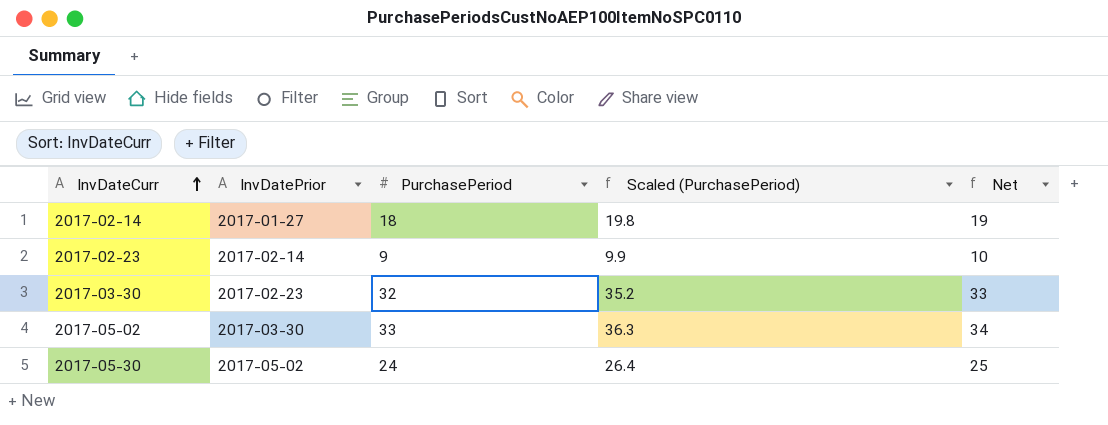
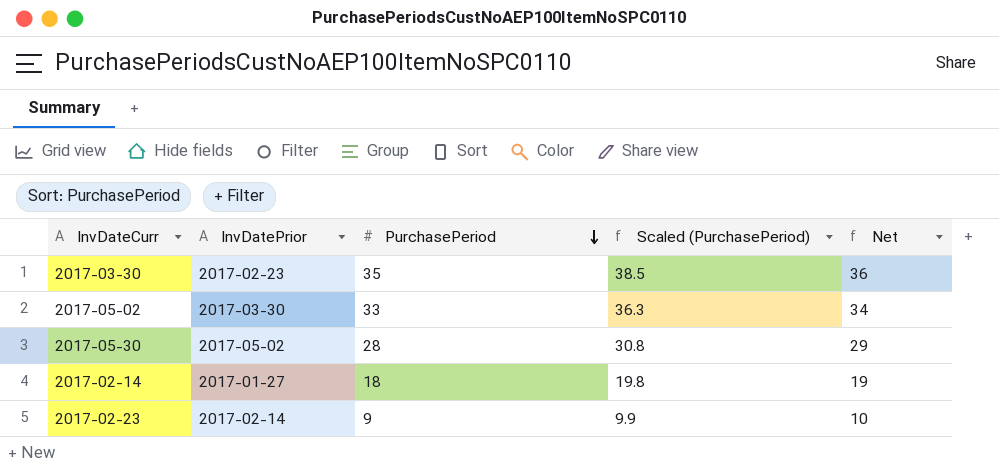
row order: InvDateCurr ascending -> PurchasePeriod descending
2017-03-30 | PurchasePeriod: 32 -> 35
2017-03-30 | Scaled (PurchasePeriod): 35.2 -> 38.5
2017-03-30 | Net: 33 -> 36
2017-05-30 | PurchasePeriod: 24 -> 28
2017-05-30 | Scaled (PurchasePeriod): 26.4 -> 30.8
2017-05-30 | Net: 25 -> 29

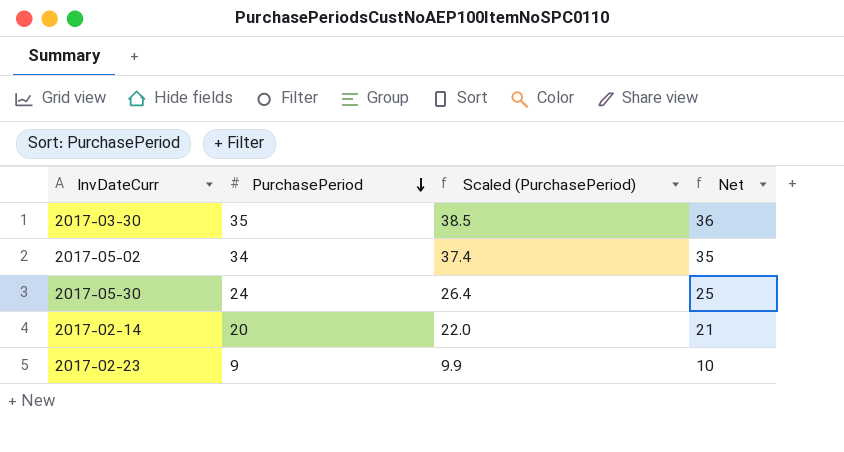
column InvDatePrior | position: 2 -> none
2017-05-02 | PurchasePeriod: 33 -> 34
2017-05-02 | Scaled (PurchasePeriod): 36.3 -> 37.4
2017-05-02 | Net: 34 -> 35
2017-05-30 | PurchasePeriod: 28 -> 24
2017-05-30 | Scaled (PurchasePeriod): 30.8 -> 26.4
2017-05-30 | Net: 29 -> 25
2017-02-14 | PurchasePeriod: 18 -> 20
2017-02-14 | Scaled (PurchasePeriod): 19.8 -> 22.0
2017-02-14 | Net: 19 -> 21

